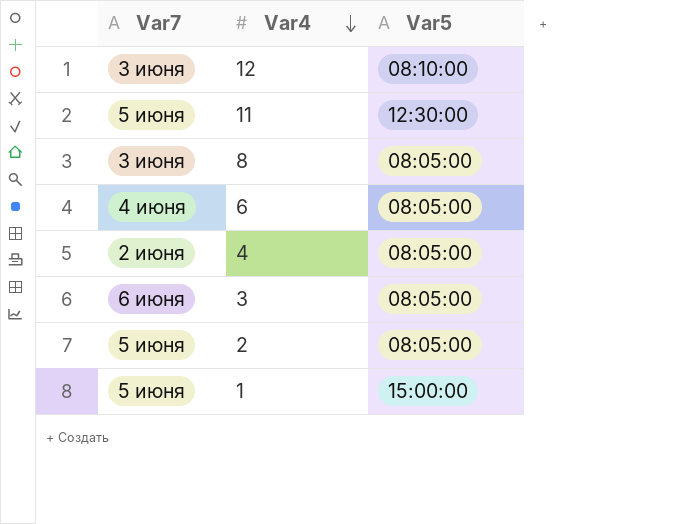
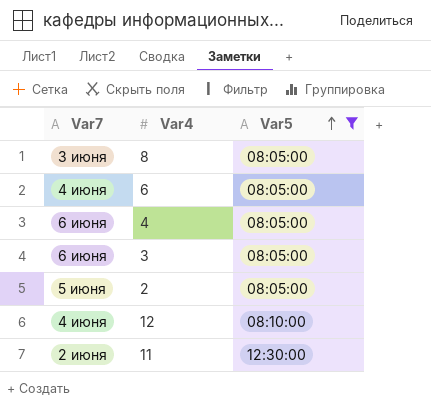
filter: none -> Var5 != 15:00:00
row order: Var4 descending -> Var5 ascending
4 | Var7: 2 июня -> 6 июня
12 | Var7: 3 июня -> 4 июня
11 | Var7: 5 июня -> 2 июня

